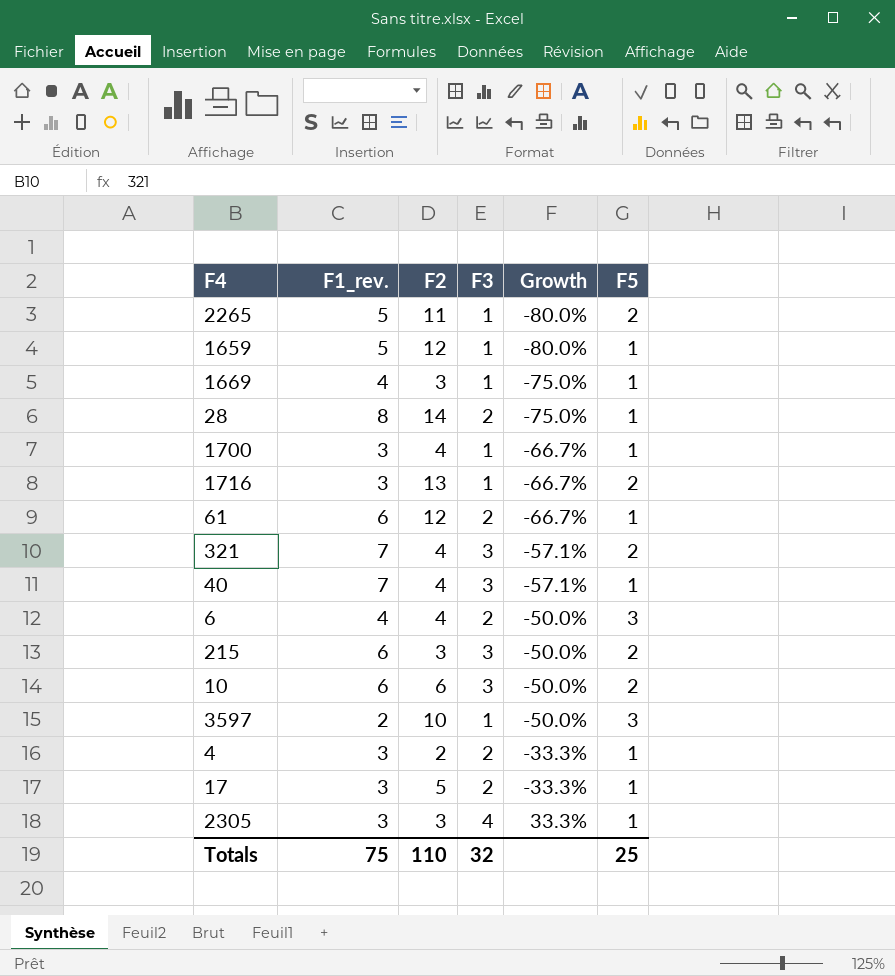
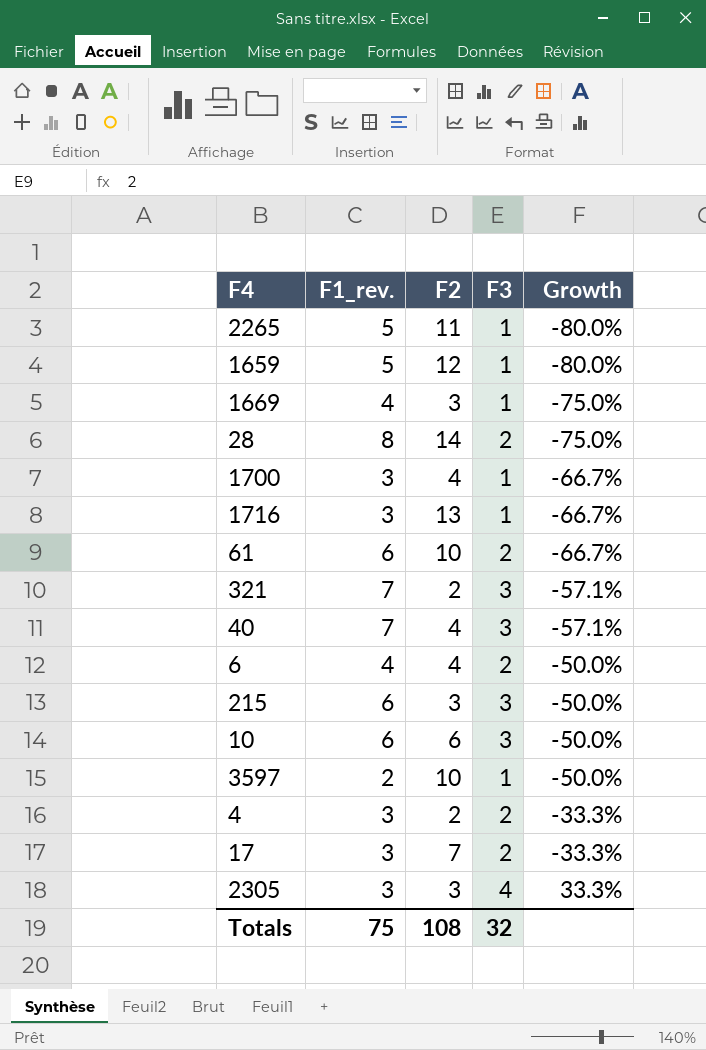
column F5 | position: 6 -> none
61 | F2: 12 -> 10
321 | F2: 4 -> 2
17 | F2: 5 -> 7
Totals | F2: 110 -> 108

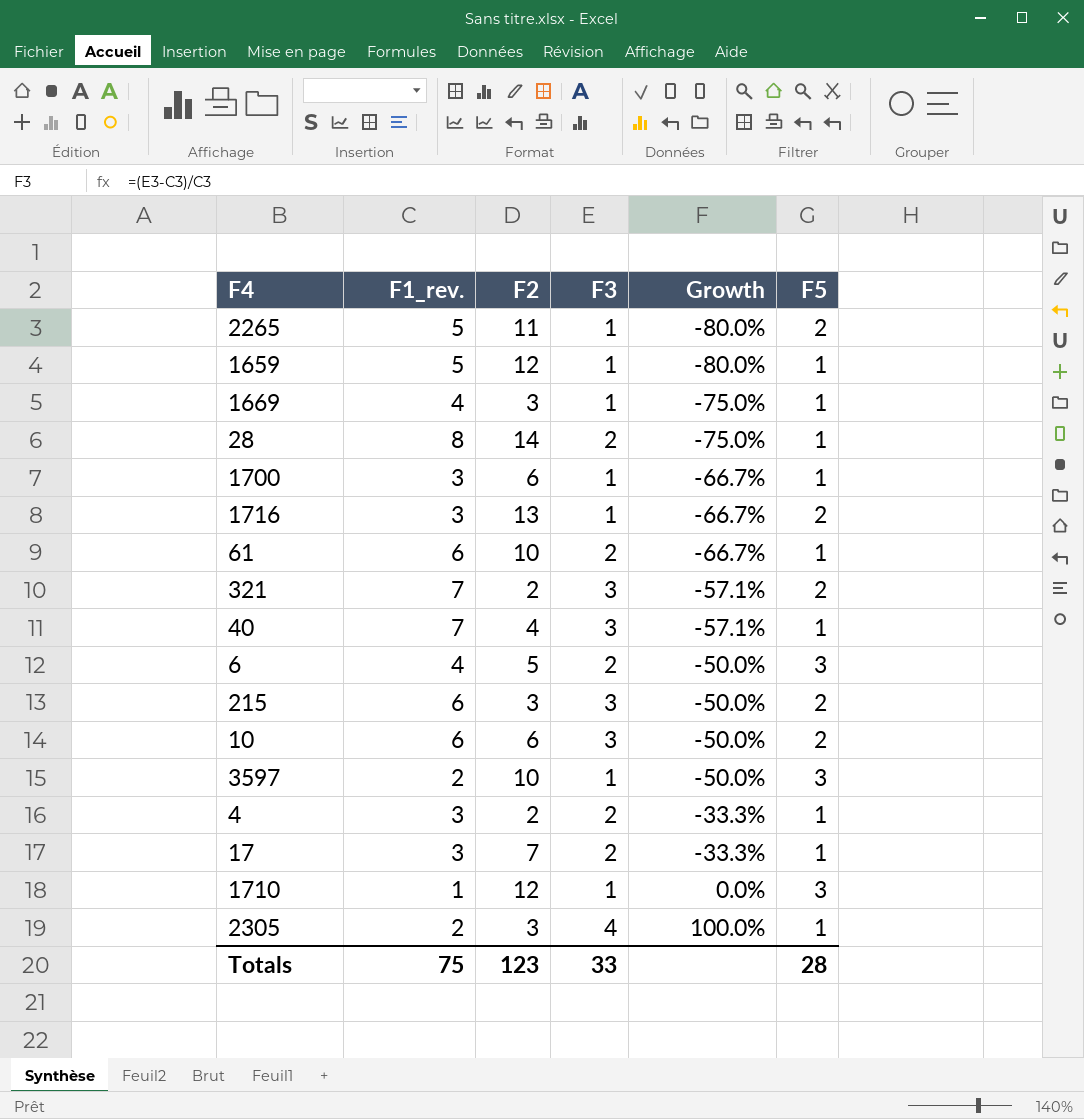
column F5 | position: none -> 6
1700 | F2: 4 -> 6
6 | F2: 4 -> 5
row 1710: none -> 1 | 12 | 1 | 0.0% | 3
2305 | F1_rev.: 3 -> 2
2305 | Growth: 33.3% -> 100.0%
Totals | F2: 108 -> 123
Totals | F3: 32 -> 33

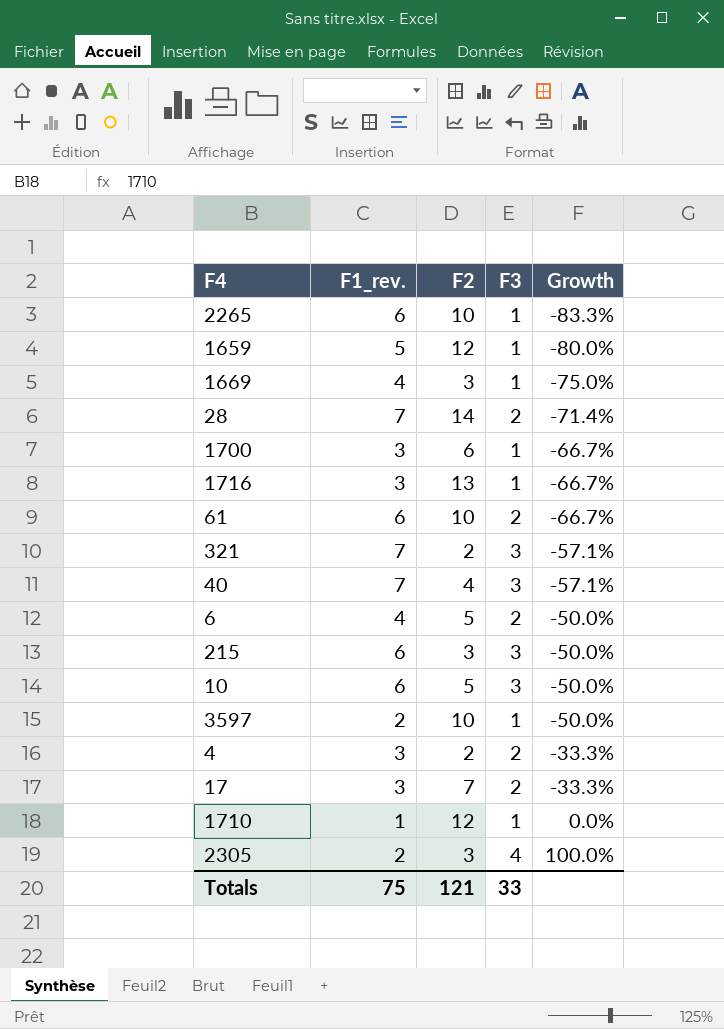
column F5 | position: 6 -> none
2265 | F1_rev.: 5 -> 6
2265 | F2: 11 -> 10
2265 | Growth: -80.0% -> -83.3%
28 | F1_rev.: 8 -> 7
28 | Growth: -75.0% -> -71.4%
10 | F2: 6 -> 5
Totals | F2: 123 -> 121

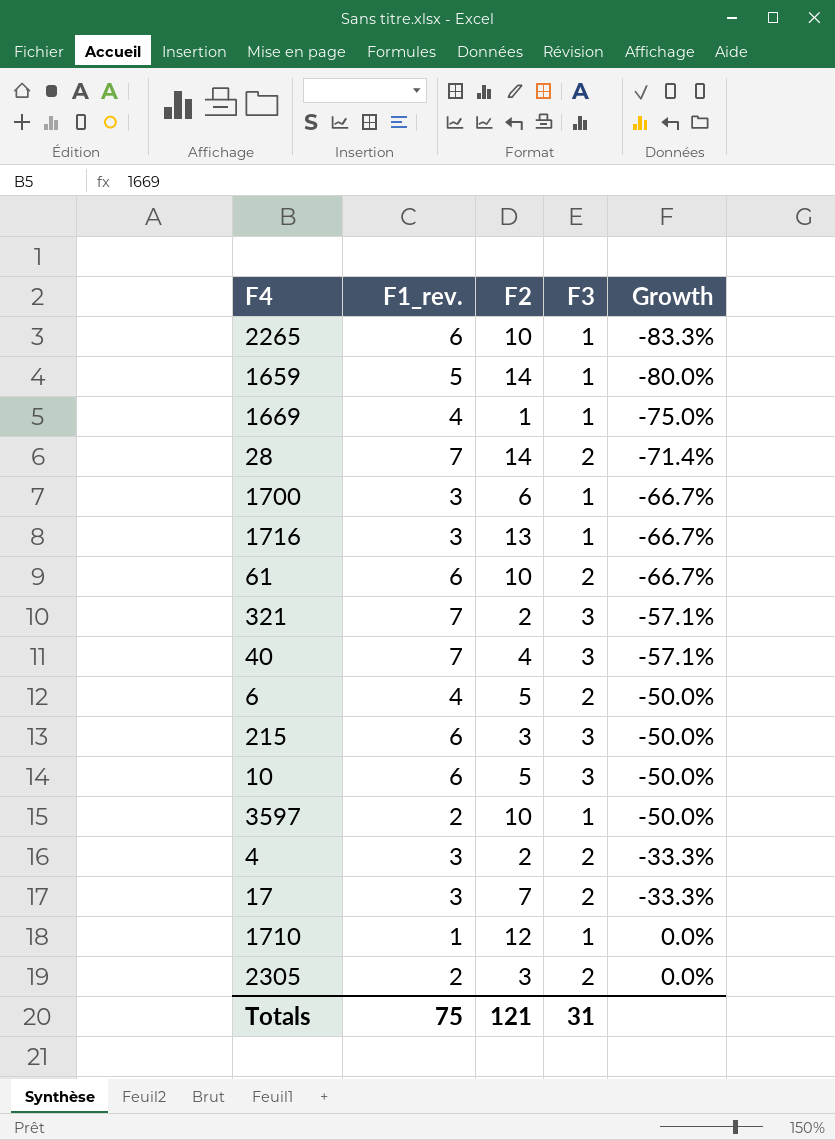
1659 | F2: 12 -> 14
1669 | F2: 3 -> 1
2305 | F3: 4 -> 2
2305 | Growth: 100.0% -> 0.0%
Totals | F3: 33 -> 31

